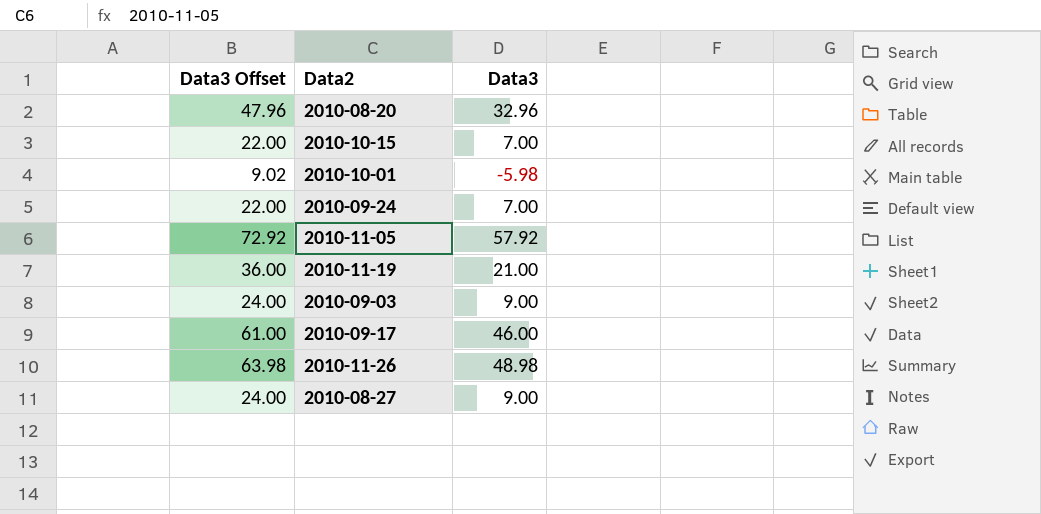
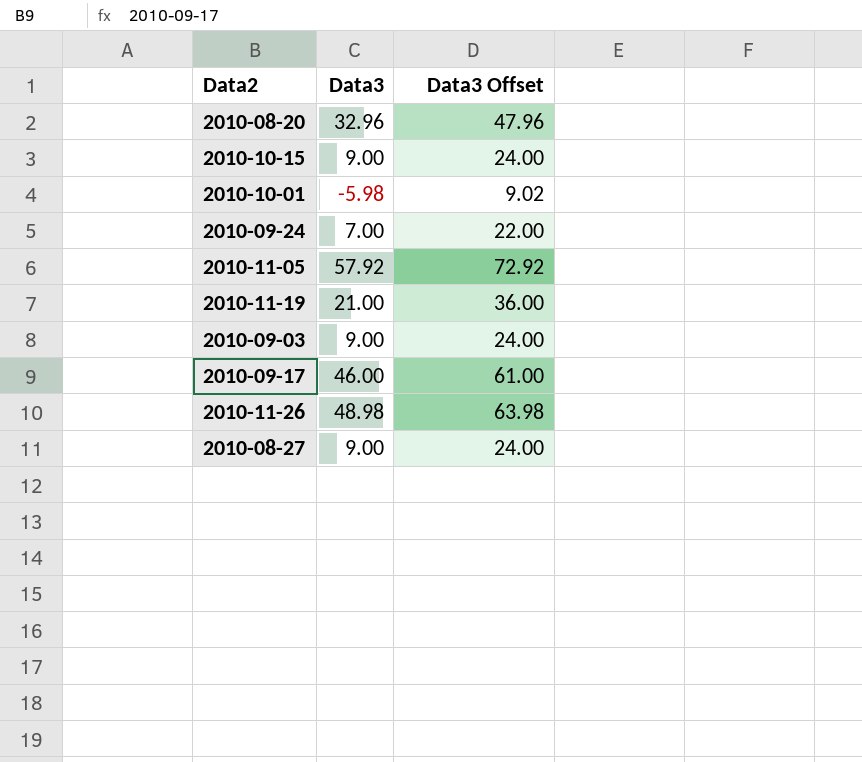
column Data3 Offset | position: 1 -> 3
2010-10-15 | Data3: 7.00 -> 9.00
2010-10-15 | Data3 Offset: 22.00 -> 24.00

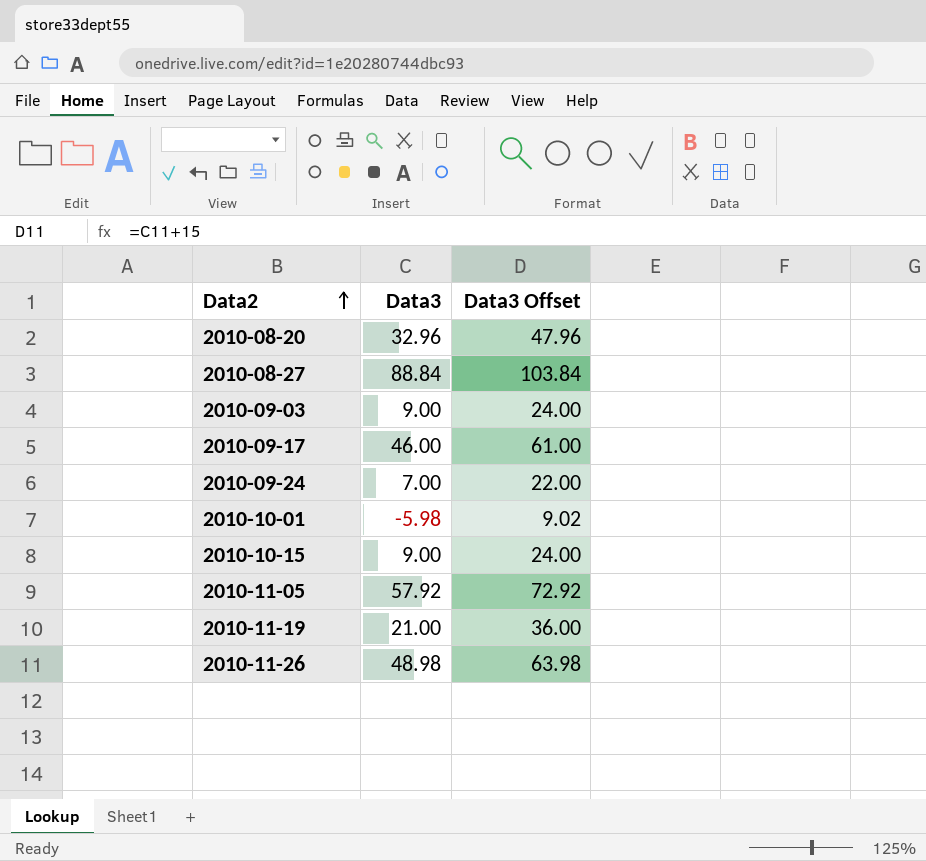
row order: none -> Data2 ascending
2010-08-27 | Data3: 9.00 -> 88.84
2010-08-27 | Data3 Offset: 24.00 -> 103.84

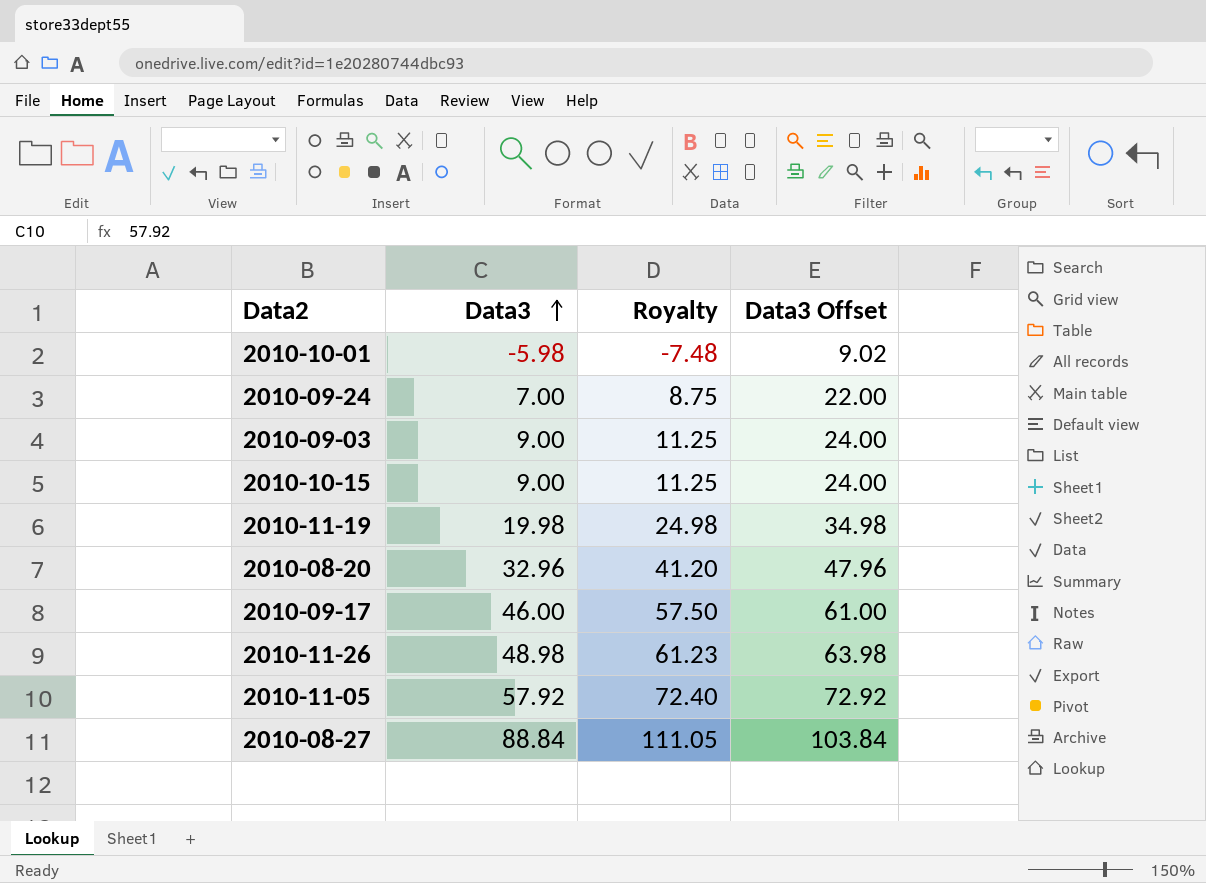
row order: Data2 ascending -> Data3 ascending
column Royalty | formula: none -> [Data3] * 1.25
2010-11-19 | Data3: 21.00 -> 19.98
2010-11-19 | Data3 Offset: 36.00 -> 34.98

